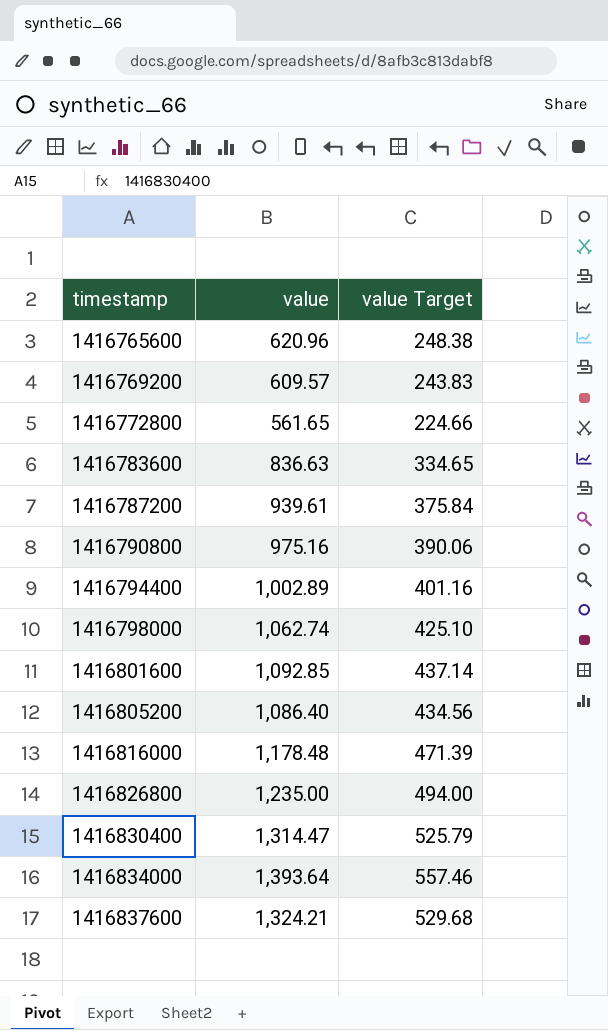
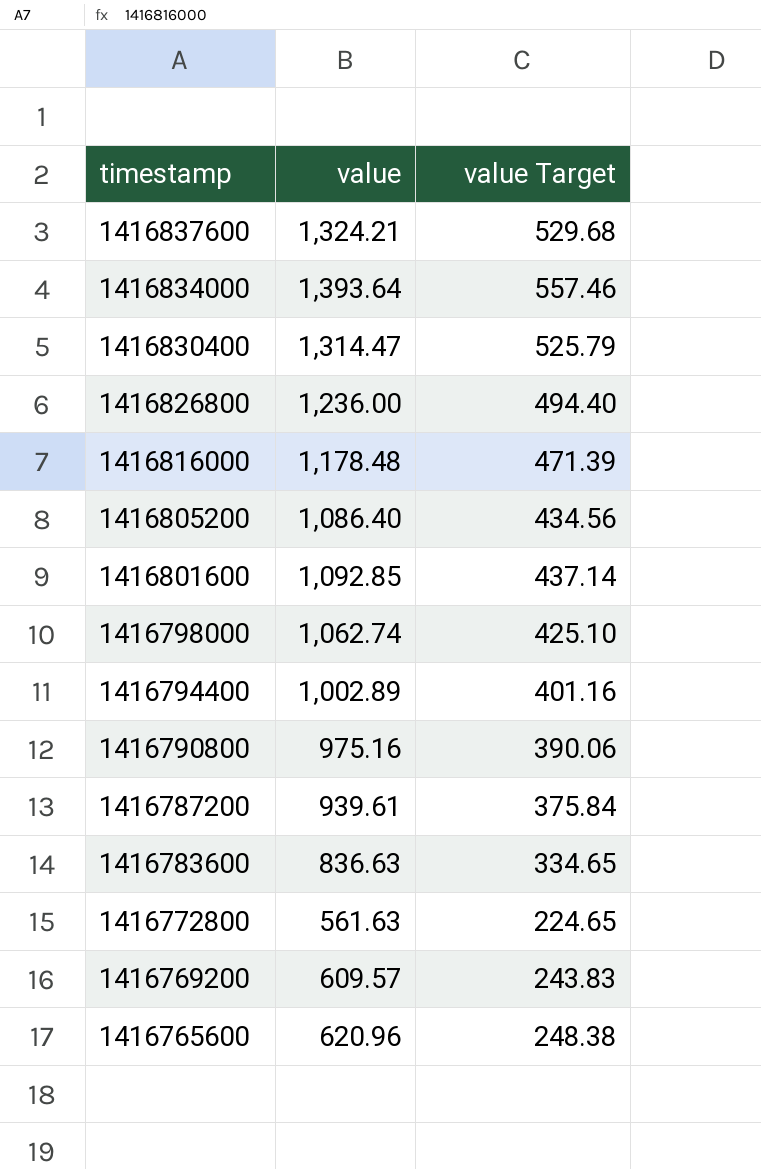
row order: timestamp ascending -> timestamp descending
1416826800 | value: 1,235.00 -> 1,236.00
1416826800 | value Target: 494.00 -> 494.40
1416772800 | value: 561.65 -> 561.63
1416772800 | value Target: 224.66 -> 224.65

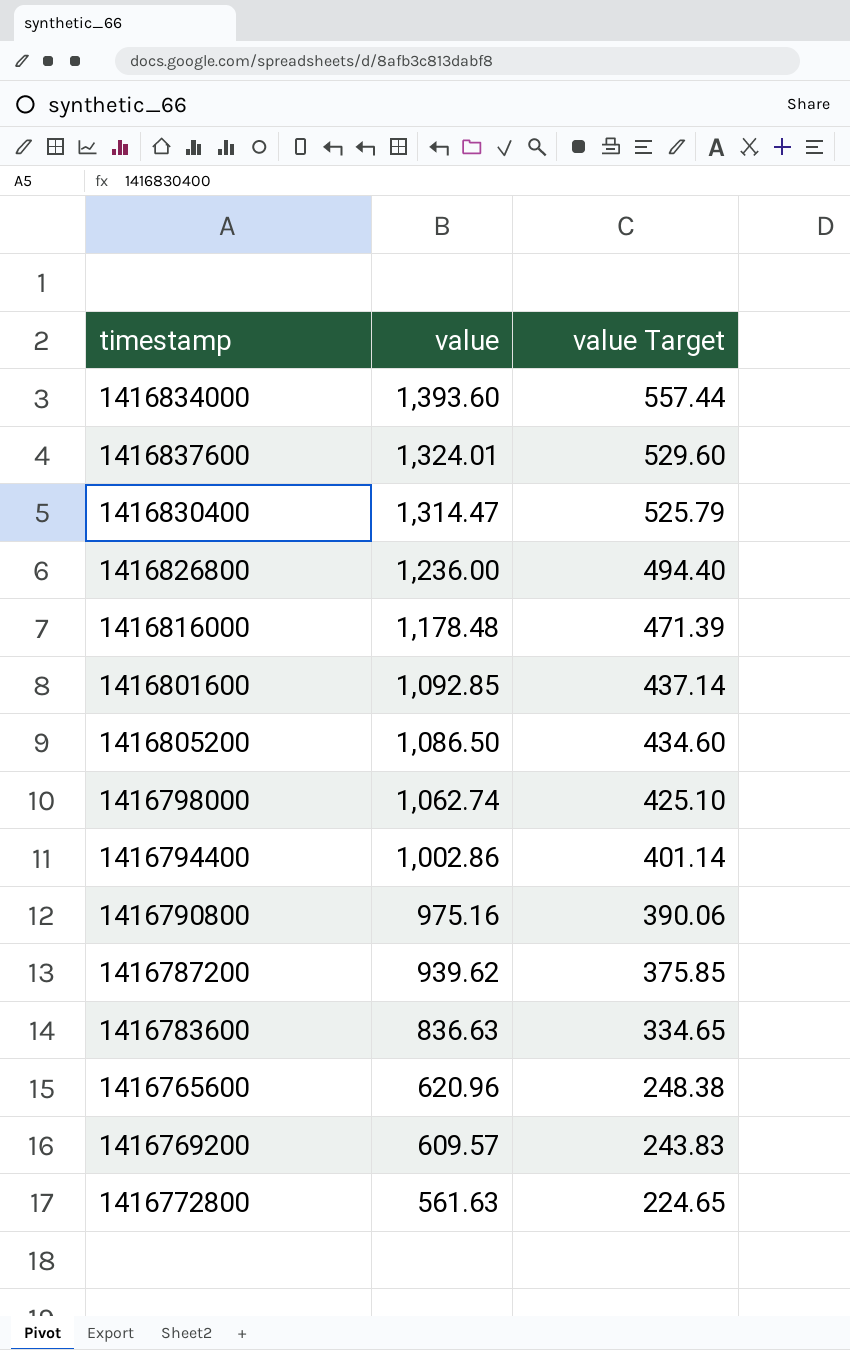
row order: timestamp descending -> value descending
1416834000 | value: 1,393.64 -> 1,393.60
1416834000 | value Target: 557.46 -> 557.44
1416837600 | value: 1,324.21 -> 1,324.01
1416837600 | value Target: 529.68 -> 529.60
1416805200 | value: 1,086.40 -> 1,086.50
1416805200 | value Target: 434.56 -> 434.60
1416794400 | value: 1,002.89 -> 1,002.86
1416794400 | value Target: 401.16 -> 401.14
1416787200 | value: 939.61 -> 939.62
1416787200 | value Target: 375.84 -> 375.85

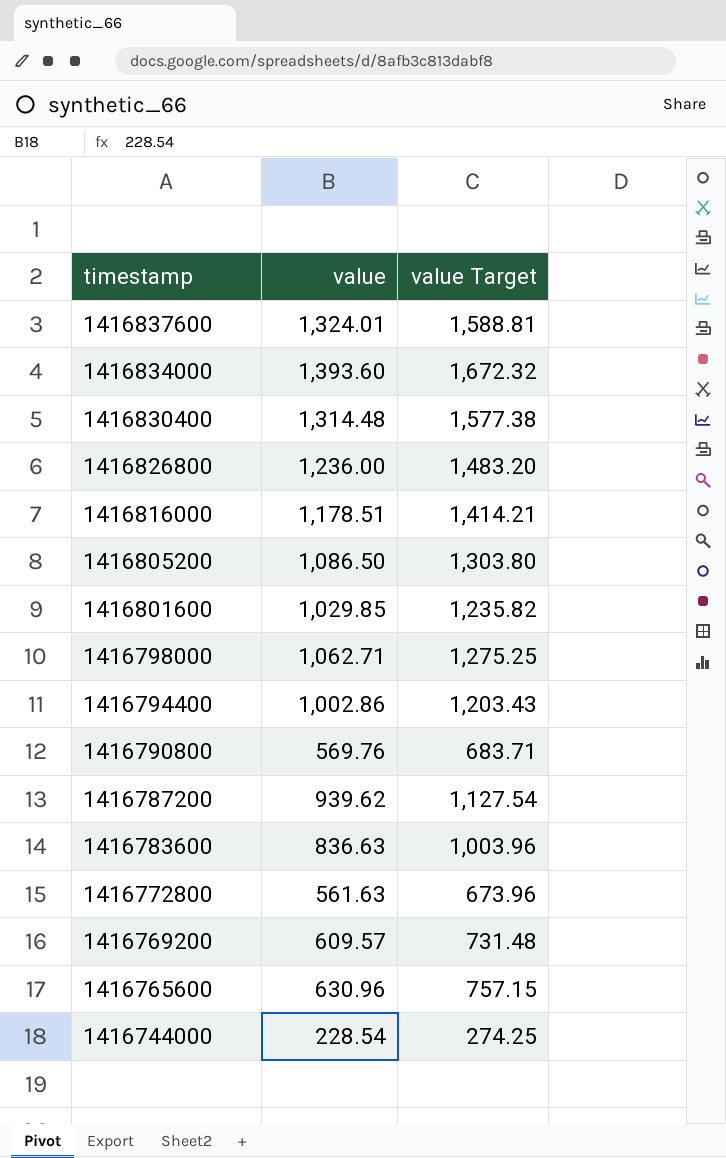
row order: value descending -> timestamp descending
column value Target | formula: [value] * 0.4 -> [value] * 1.2
1416830400 | value: 1,314.47 -> 1,314.48
1416816000 | value: 1,178.48 -> 1,178.51
1416801600 | value: 1,092.85 -> 1,029.85
1416798000 | value: 1,062.74 -> 1,062.71
1416790800 | value: 975.16 -> 569.76
1416765600 | value: 620.96 -> 630.96
row 1416744000: none -> 228.54 | 274.25

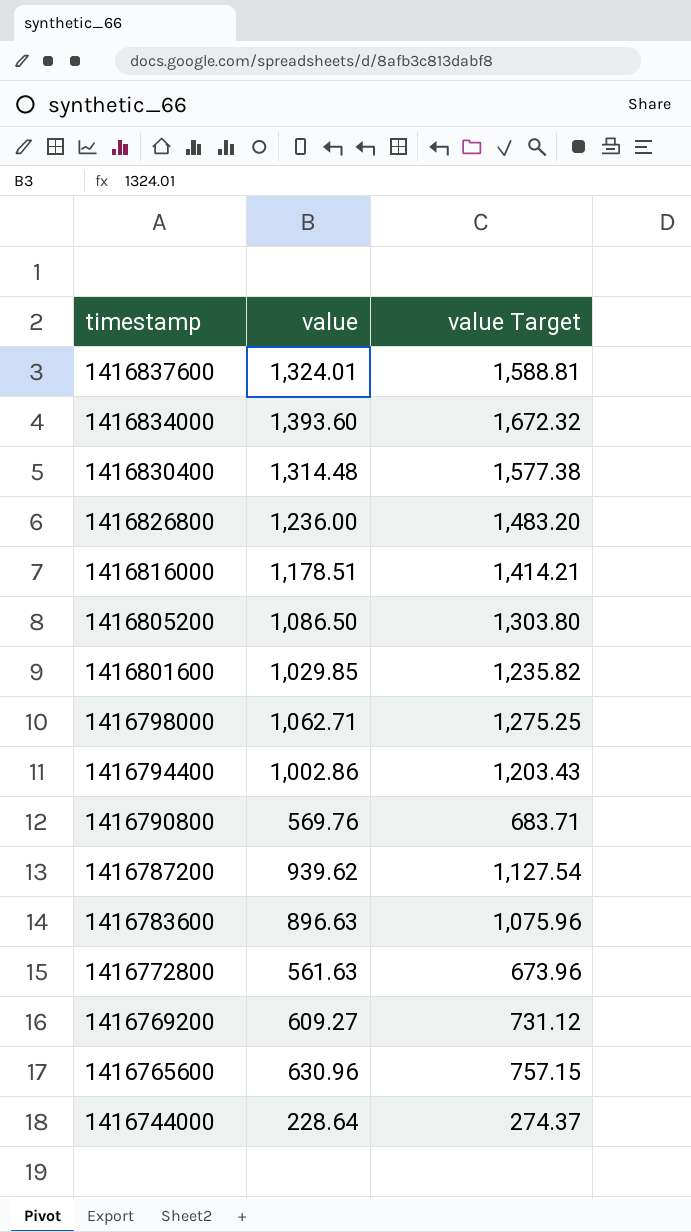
1416783600 | value: 836.63 -> 896.63
1416783600 | value Target: 1,003.96 -> 1,075.96
1416769200 | value: 609.57 -> 609.27
1416769200 | value Target: 731.48 -> 731.12
1416744000 | value: 228.54 -> 228.64
1416744000 | value Target: 274.25 -> 274.37

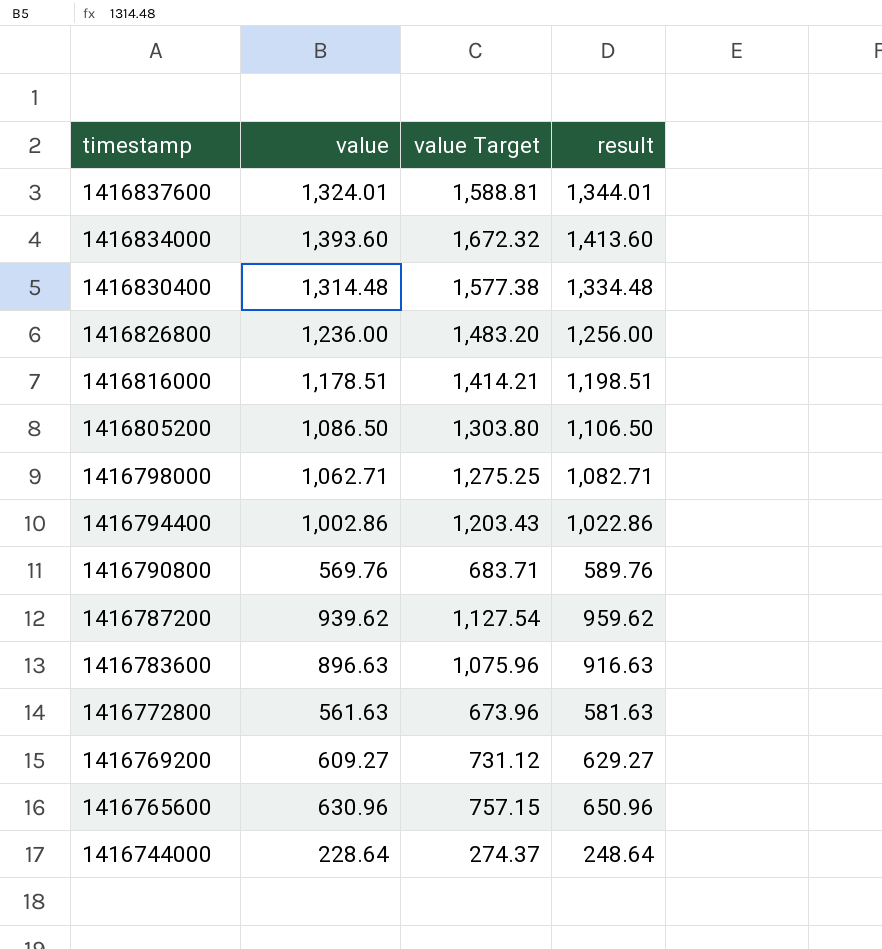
column result | formula: none -> [value] + 20
row 1416801600: 1,029.85 | 1,235.82 -> none

